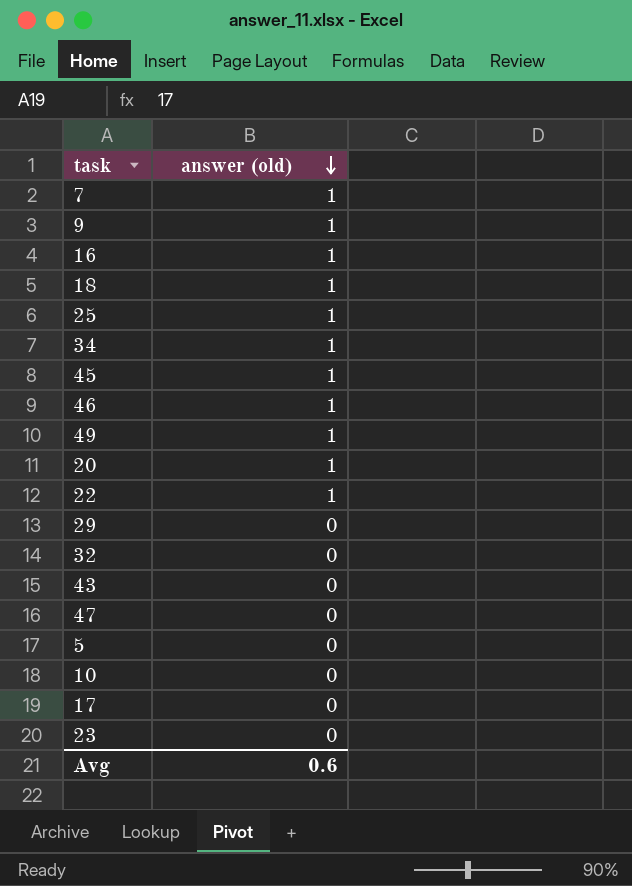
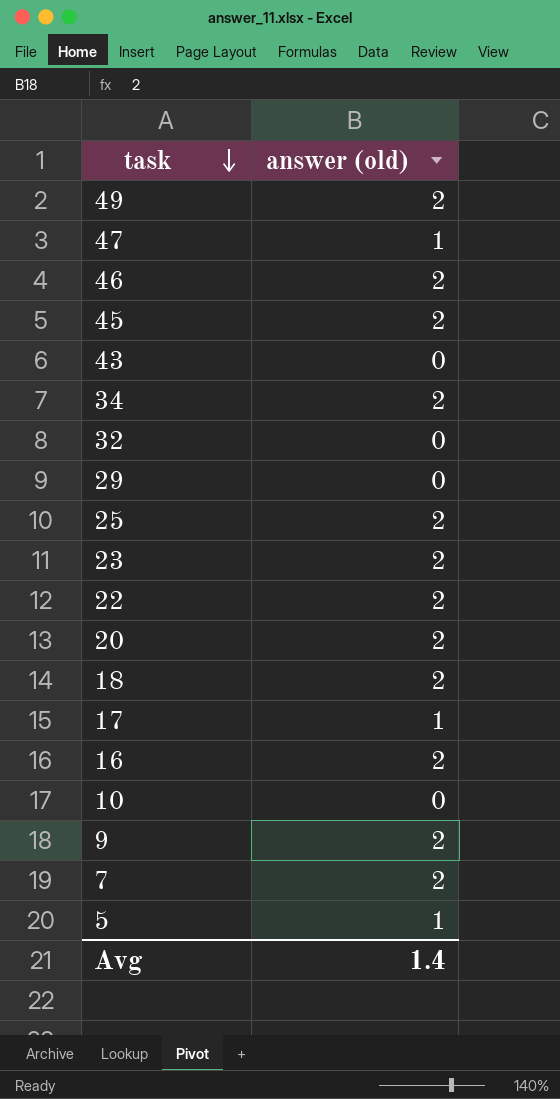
row order: answer (old) descending -> task descending
49 | answer (old): 1 -> 2
47 | answer (old): 0 -> 1
46 | answer (old): 1 -> 2
45 | answer (old): 1 -> 2
34 | answer (old): 1 -> 2
25 | answer (old): 1 -> 2
23 | answer (old): 0 -> 2
22 | answer (old): 1 -> 2
20 | answer (old): 1 -> 2
18 | answer (old): 1 -> 2
17 | answer (old): 0 -> 1
16 | answer (old): 1 -> 2
9 | answer (old): 1 -> 2
7 | answer (old): 1 -> 2
5 | answer (old): 0 -> 1
Avg | answer (old): 0.6 -> 1.4

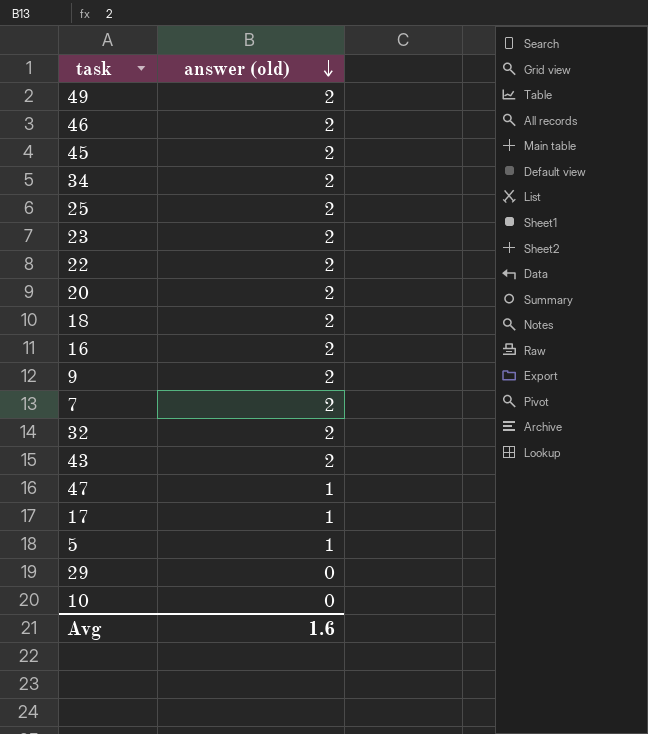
row order: task descending -> answer (old) descending
32 | answer (old): 0 -> 2
43 | answer (old): 0 -> 2
Avg | answer (old): 1.4 -> 1.6

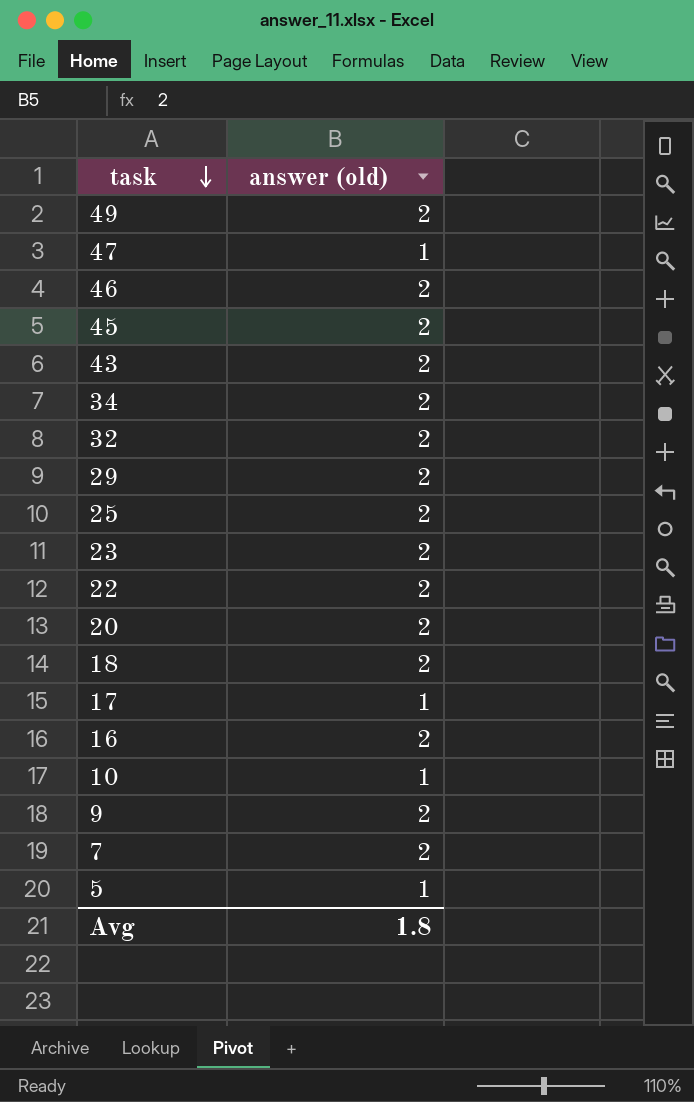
row order: answer (old) descending -> task descending
29 | answer (old): 0 -> 2
10 | answer (old): 0 -> 1
Avg | answer (old): 1.6 -> 1.8

